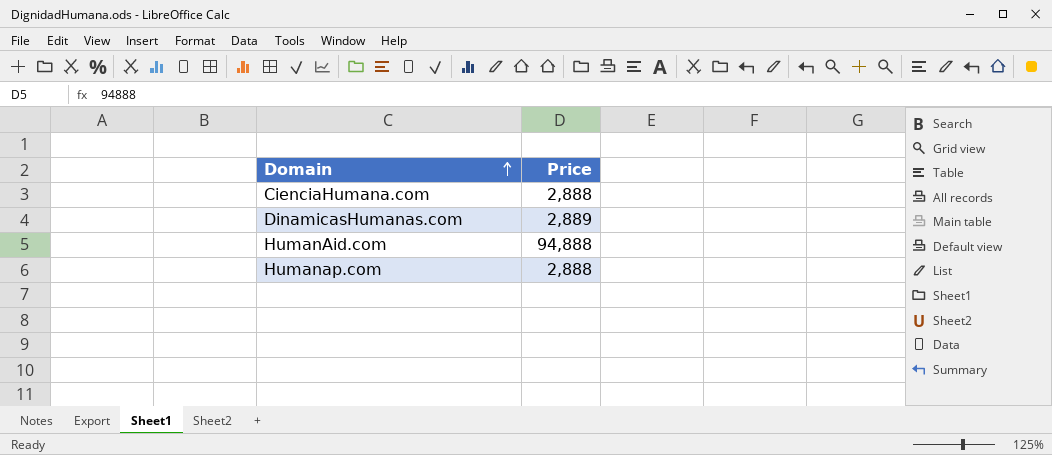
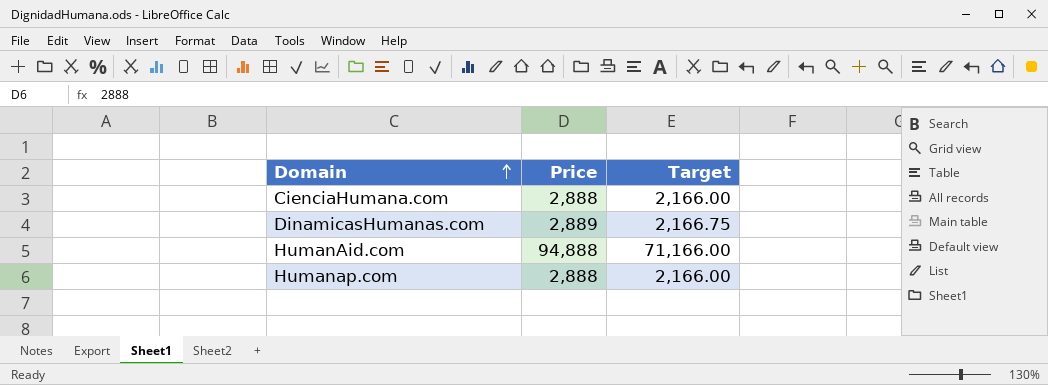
column Target | formula: none -> [Price] * 0.75

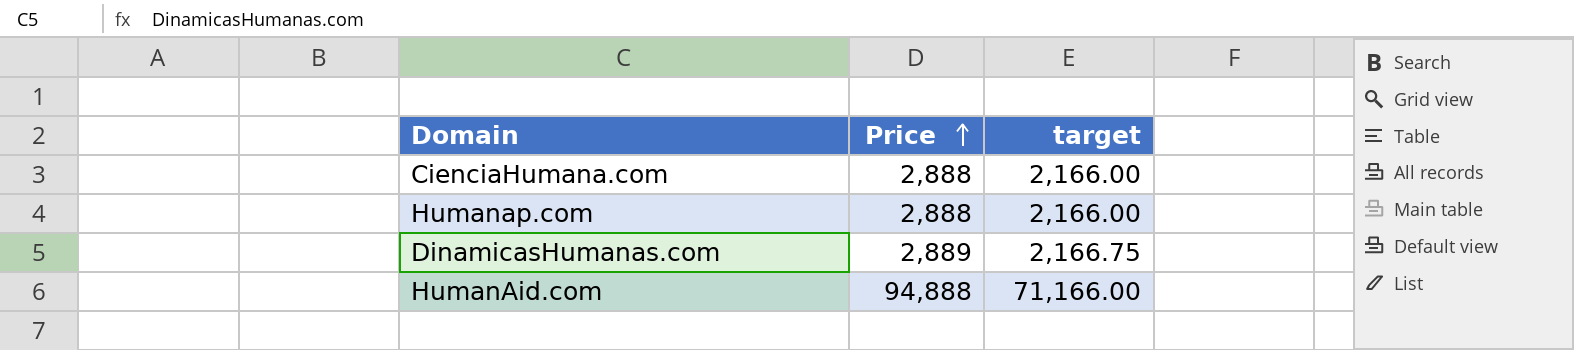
row order: Domain ascending -> Price ascending
column name: Target -> target

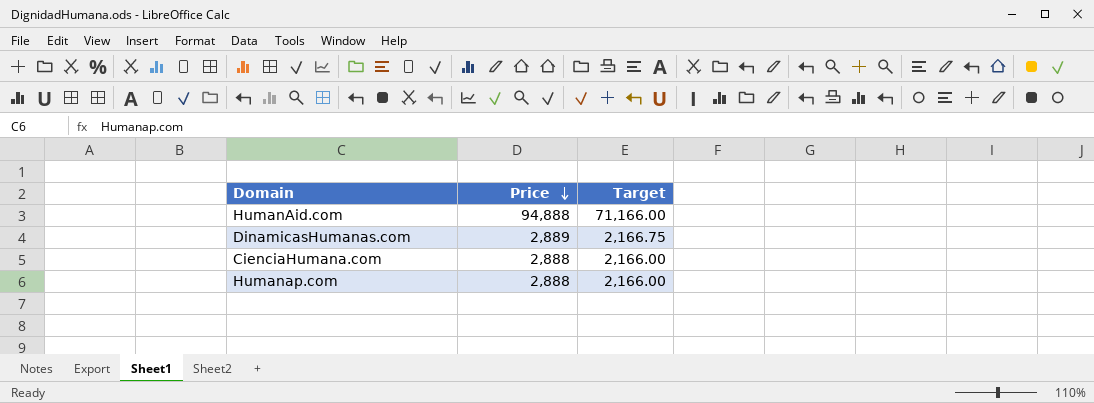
row order: Price ascending -> Price descending
column name: target -> Target

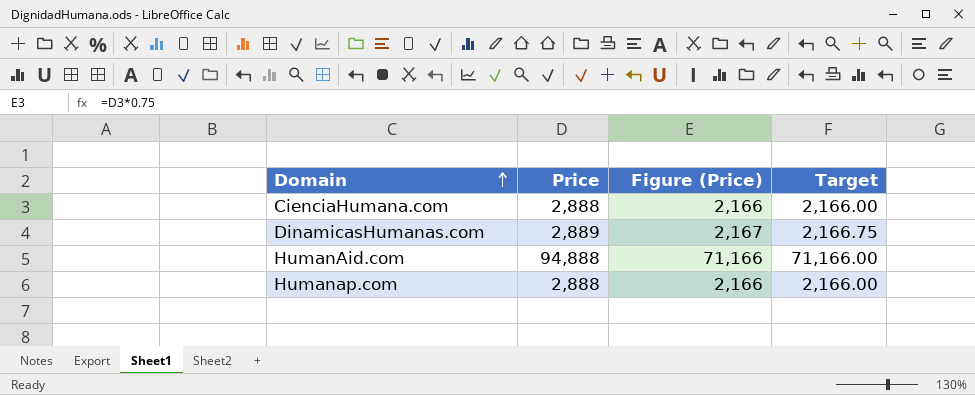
row order: Price descending -> Domain ascending
column Figure (Price) | formula: none -> [Price] * 0.75

